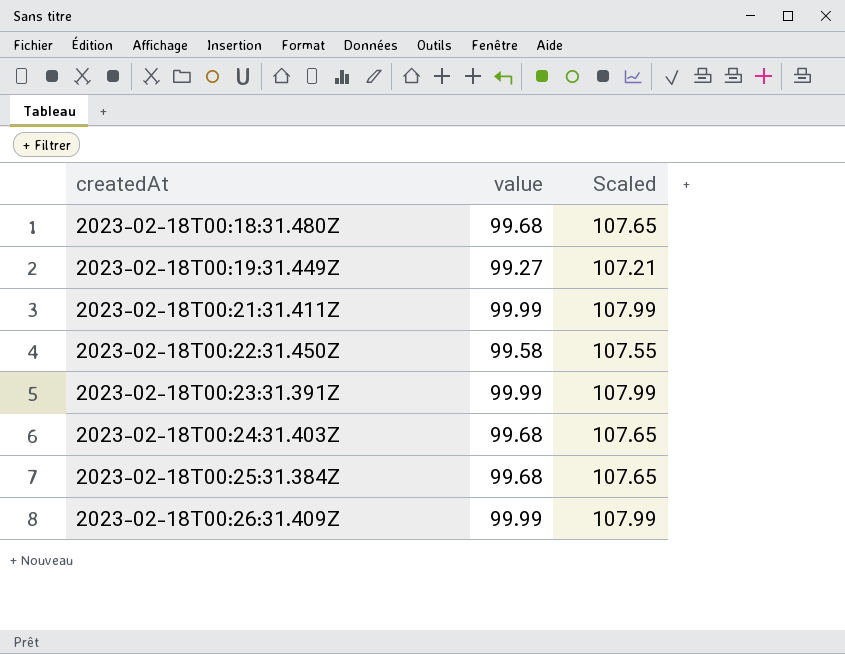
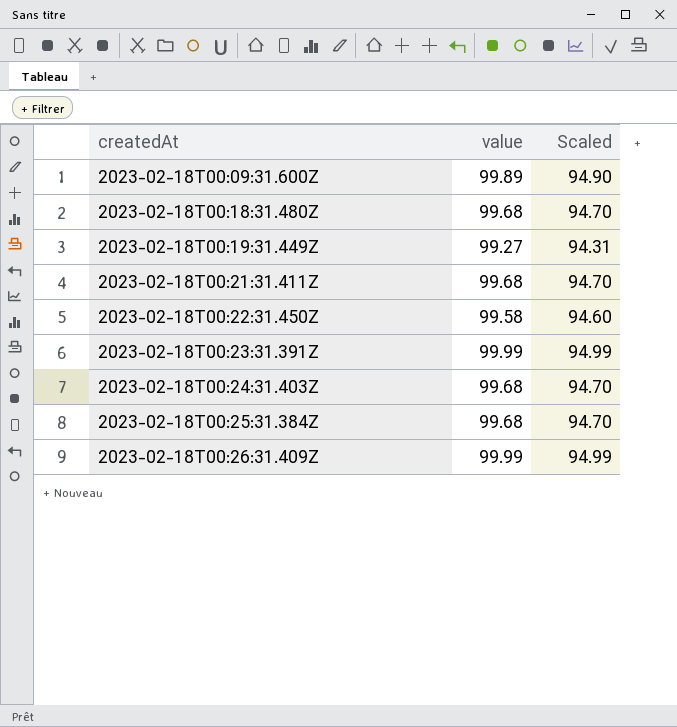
column Scaled | formula: [value] * 1.08 -> [value] * 0.95
row 2023-02-18T00:09:31.600Z: none -> 99.89 | 94.90
2023-02-18T00:21:31.411Z | value: 99.99 -> 99.68

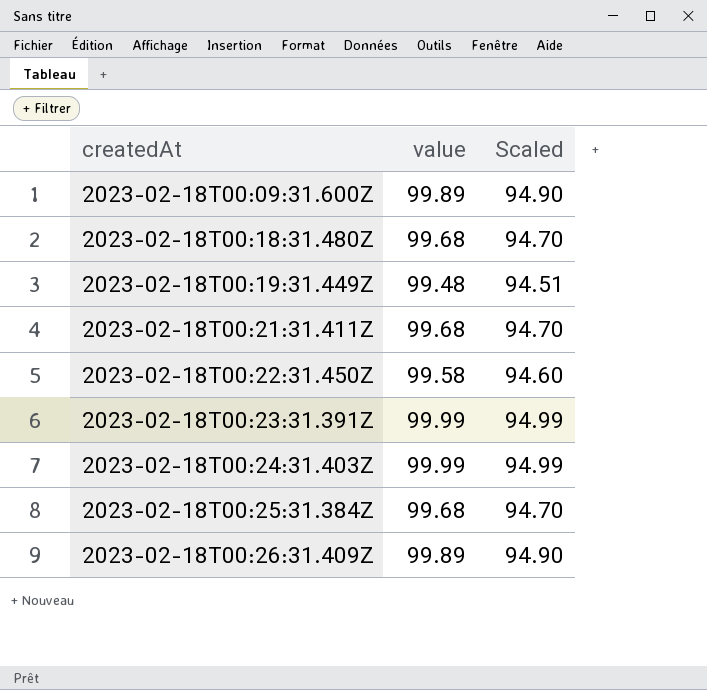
2023-02-18T00:19:31.449Z | value: 99.27 -> 99.48
2023-02-18T00:19:31.449Z | Scaled: 94.31 -> 94.51
2023-02-18T00:24:31.403Z | value: 99.68 -> 99.99
2023-02-18T00:24:31.403Z | Scaled: 94.70 -> 94.99
2023-02-18T00:26:31.409Z | value: 99.99 -> 99.89
2023-02-18T00:26:31.409Z | Scaled: 94.99 -> 94.90

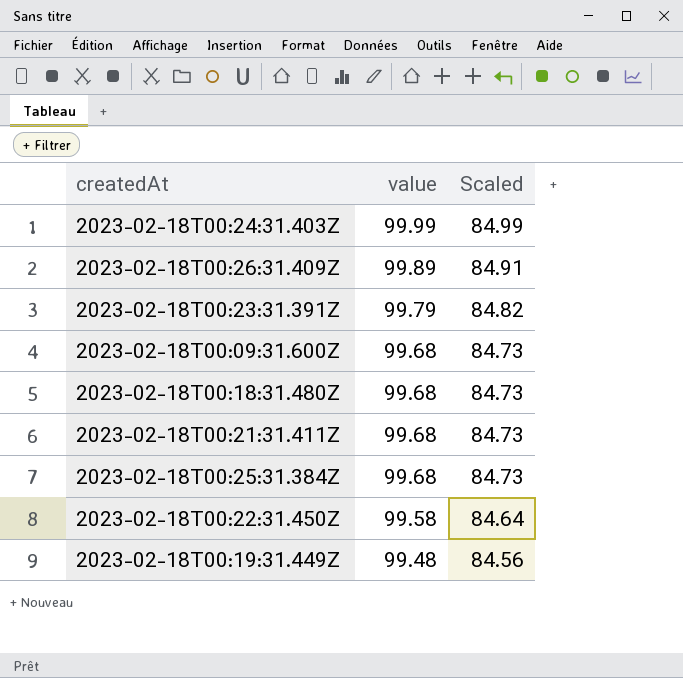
row order: createdAt ascending -> value descending
column Scaled | formula: [value] * 0.95 -> [value] * 0.85
2023-02-18T00:23:31.391Z | value: 99.99 -> 99.79
2023-02-18T00:09:31.600Z | value: 99.89 -> 99.68

